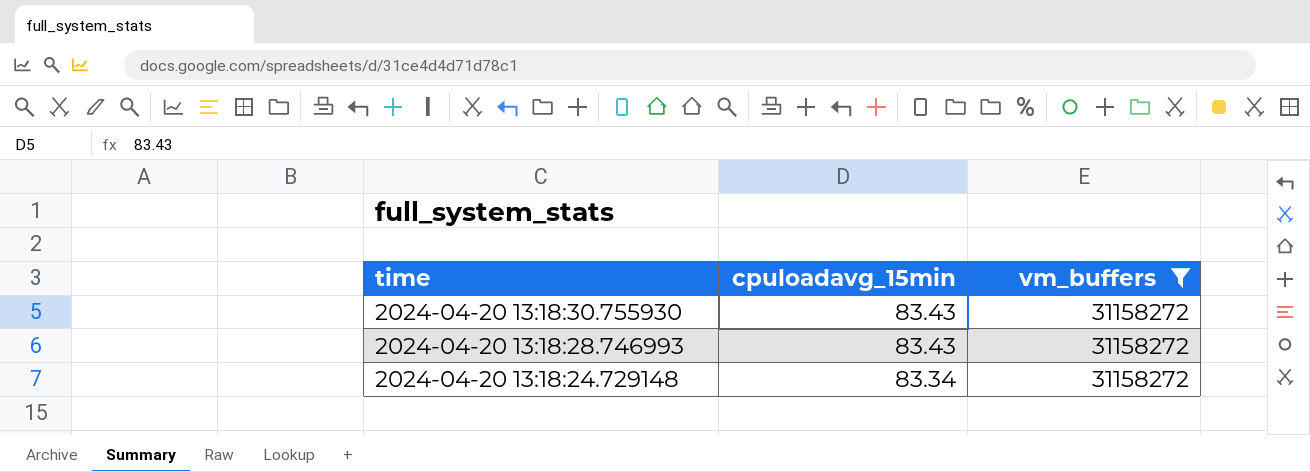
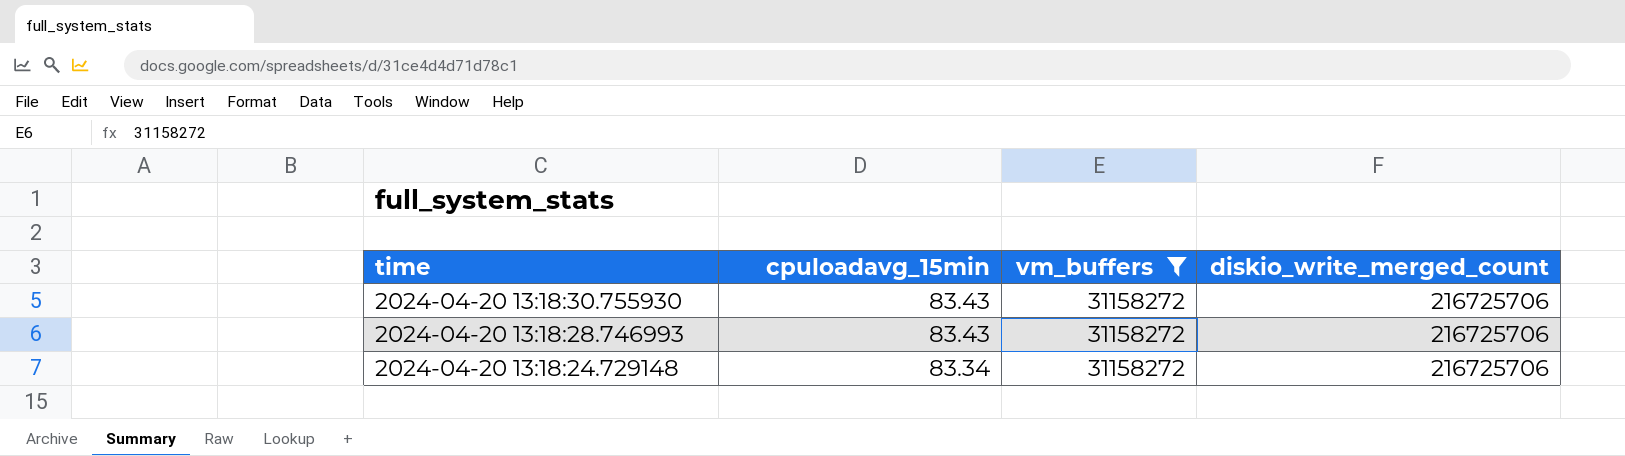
column diskio_write_merged_count | position: none -> 4

